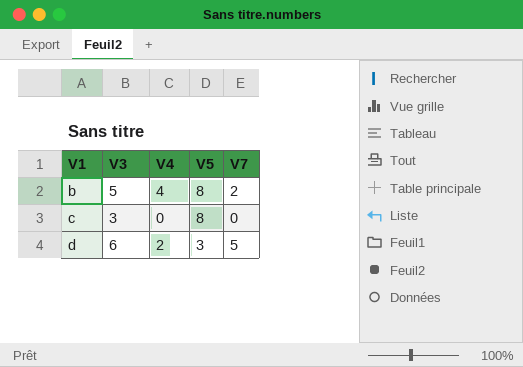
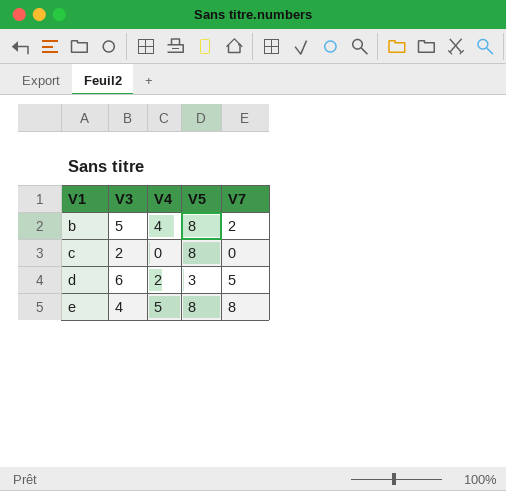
c | V3: 3 -> 2
row e: none -> 4 | 5 | 8 | 8

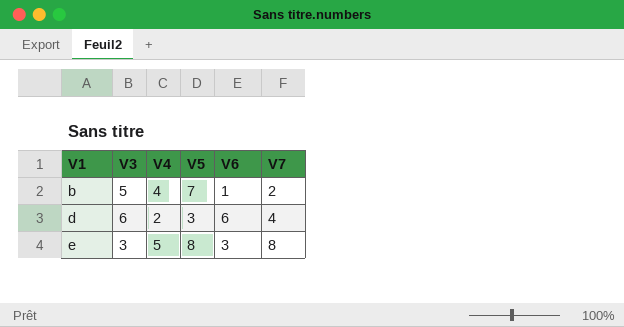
column V6 | position: none -> 5
row c: 2 | 0 | 8 | 0 -> none
b | V5: 8 -> 7
d | V7: 5 -> 4
e | V3: 4 -> 3

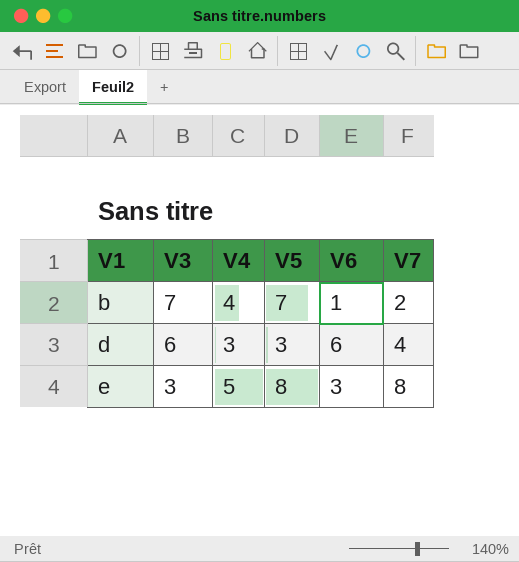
b | V3: 5 -> 7
d | V4: 2 -> 3

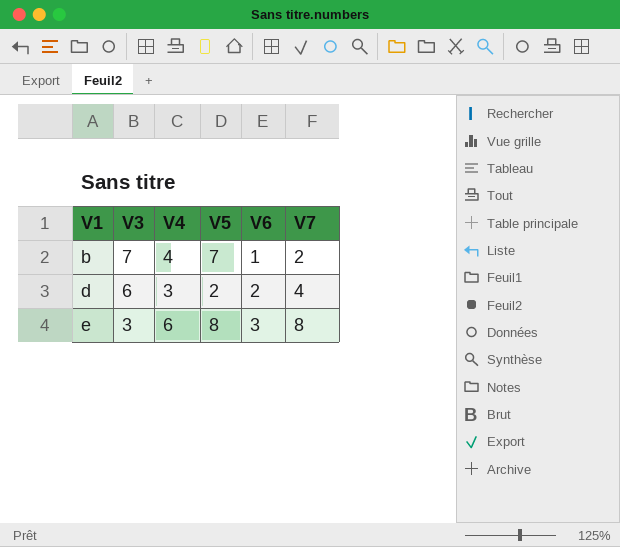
d | V5: 3 -> 2
d | V6: 6 -> 2
e | V4: 5 -> 6

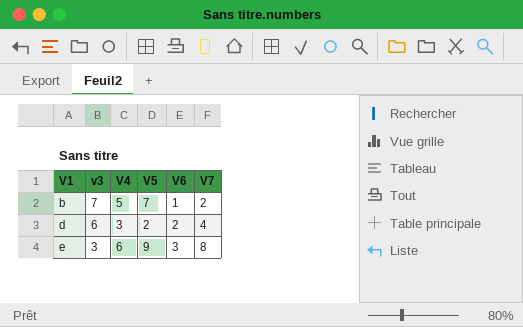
column name: V3 -> v3
b | V4: 4 -> 5
e | V5: 8 -> 9

